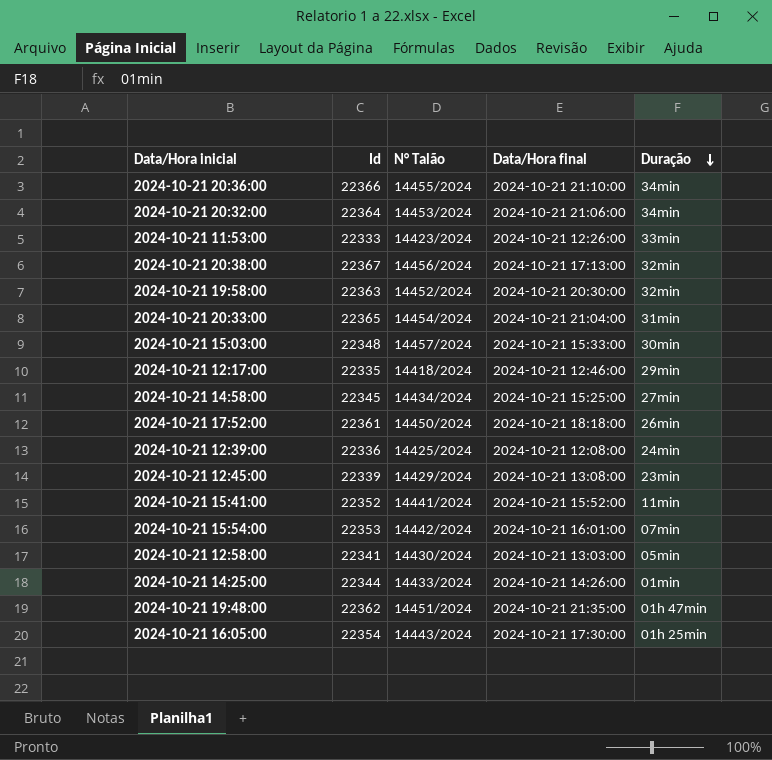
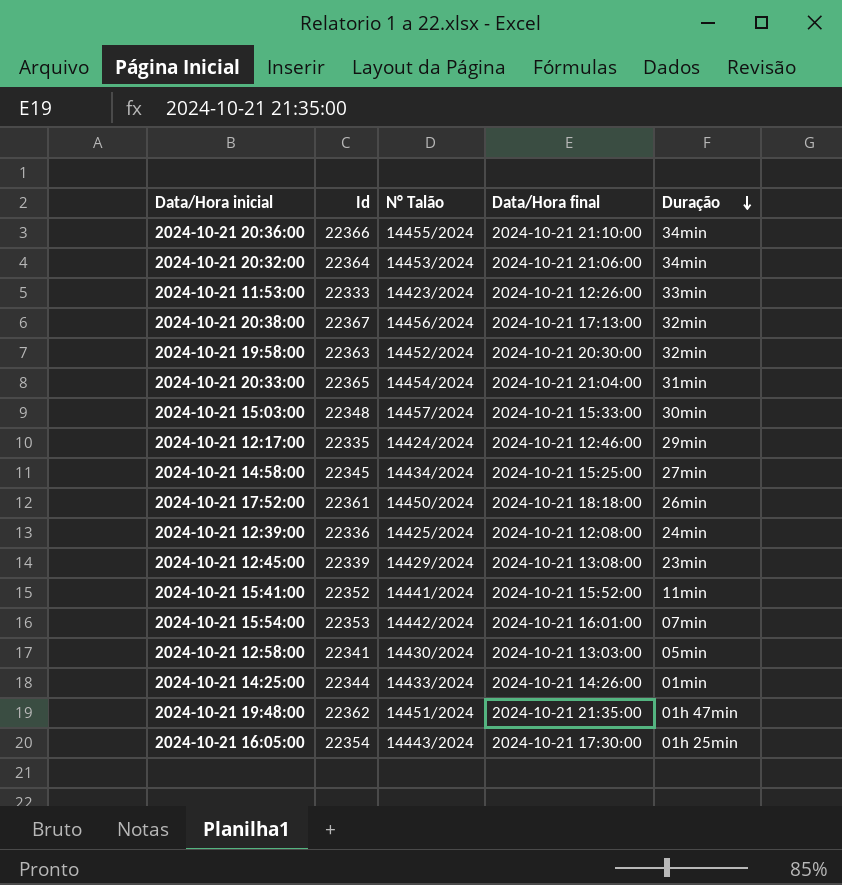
2024-10-21 12:17:00 | N° Talão: 14418/2024 -> 14424/2024

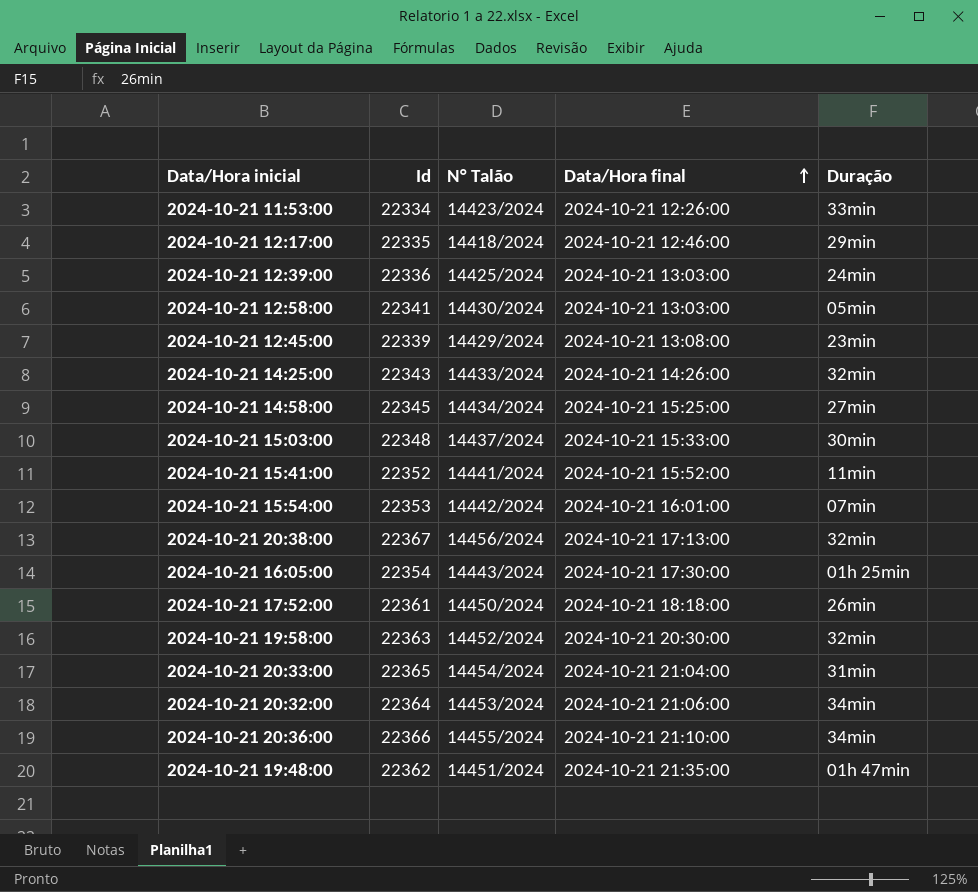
row order: Duração descending -> Data/Hora final ascending
2024-10-21 11:53:00 | Id: 22333 -> 22334
2024-10-21 12:17:00 | N° Talão: 14424/2024 -> 14418/2024
2024-10-21 12:39:00 | Data/Hora final: 2024-10-21 12:08:00 -> 2024-10-21 13:03:00
2024-10-21 14:25:00 | Id: 22344 -> 22343
2024-10-21 14:25:00 | Duração: 01min -> 32min
2024-10-21 15:03:00 | N° Talão: 14457/2024 -> 14437/2024

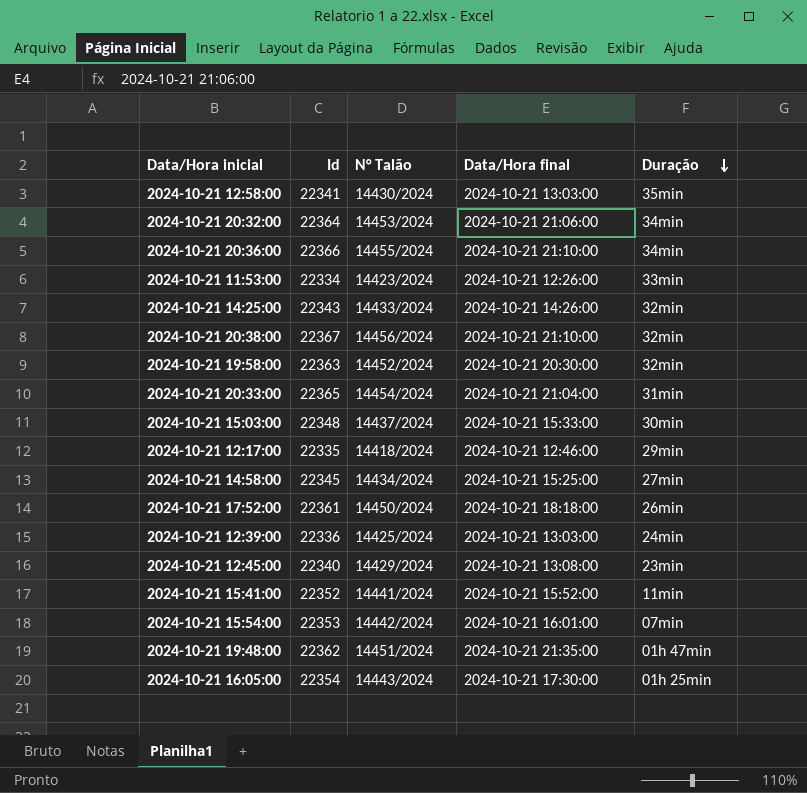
row order: Data/Hora final ascending -> Duração descending
2024-10-21 12:58:00 | Duração: 05min -> 35min
2024-10-21 20:38:00 | Data/Hora final: 2024-10-21 17:13:00 -> 2024-10-21 21:10:00
2024-10-21 12:45:00 | Id: 22339 -> 22340

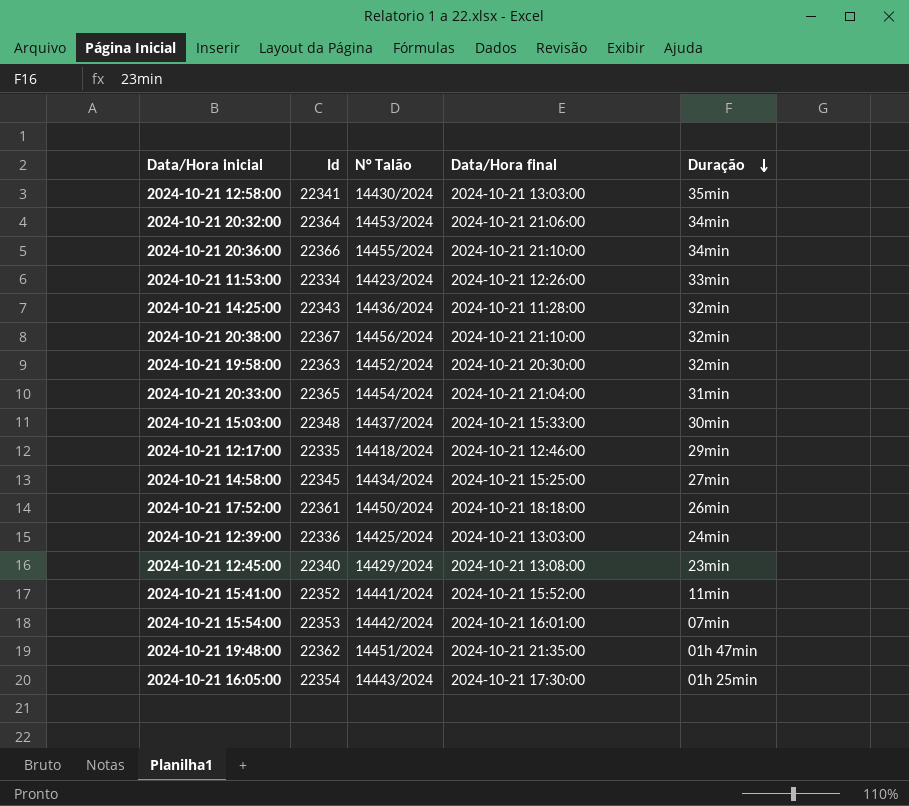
2024-10-21 14:25:00 | N° Talão: 14433/2024 -> 14436/2024
2024-10-21 14:25:00 | Data/Hora final: 2024-10-21 14:26:00 -> 2024-10-21 11:28:00

